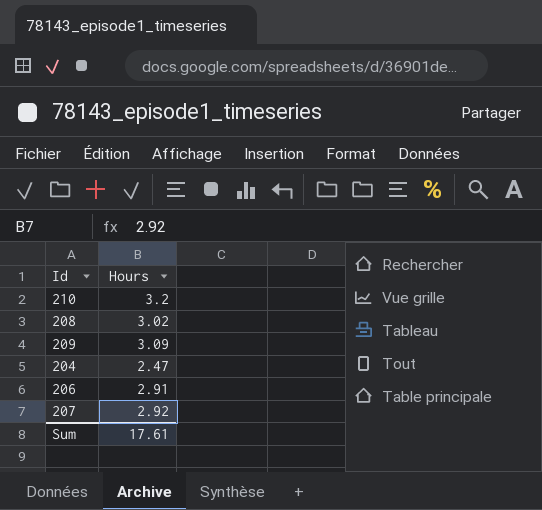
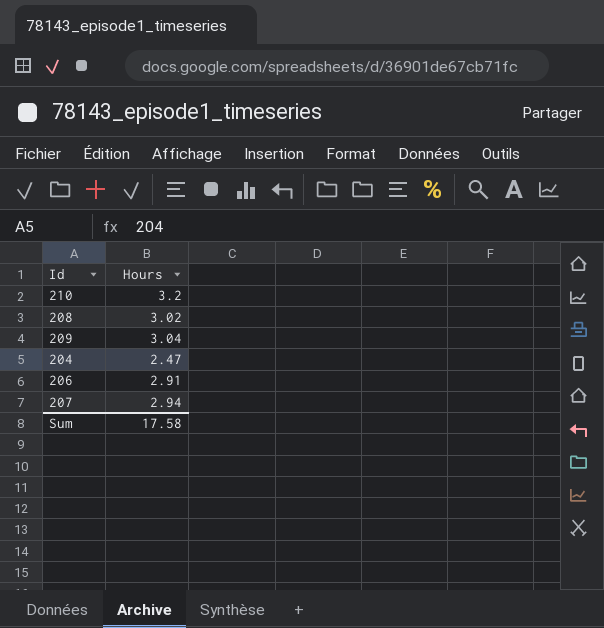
209 | Hours: 3.09 -> 3.04
207 | Hours: 2.92 -> 2.94
Sum | Hours: 17.61 -> 17.58

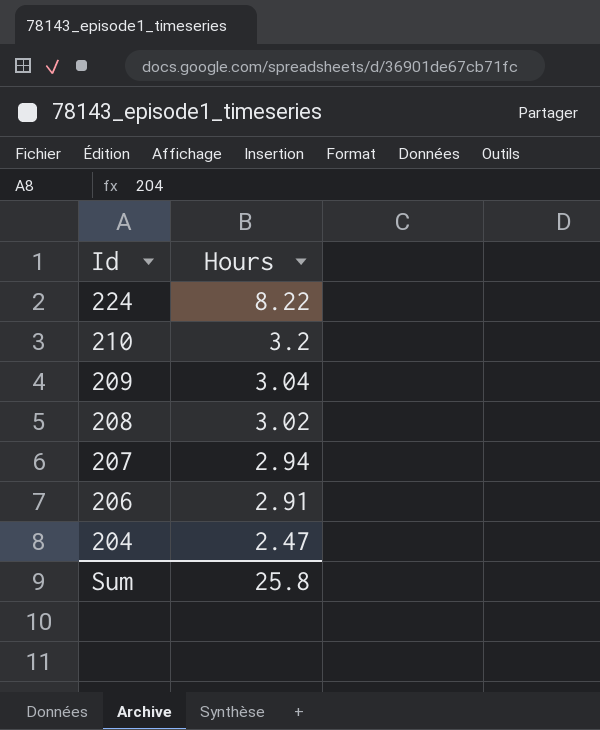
row order: none -> Id descending
row 224: none -> 8.22
Sum | Hours: 17.58 -> 25.8

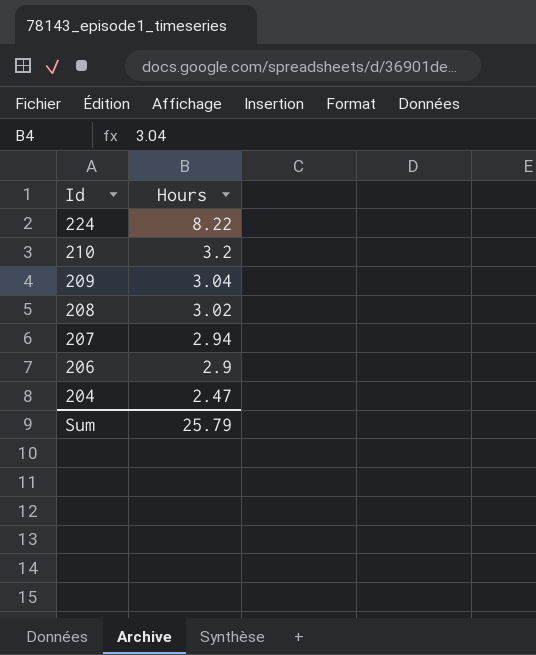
206 | Hours: 2.91 -> 2.9
Sum | Hours: 25.8 -> 25.79

